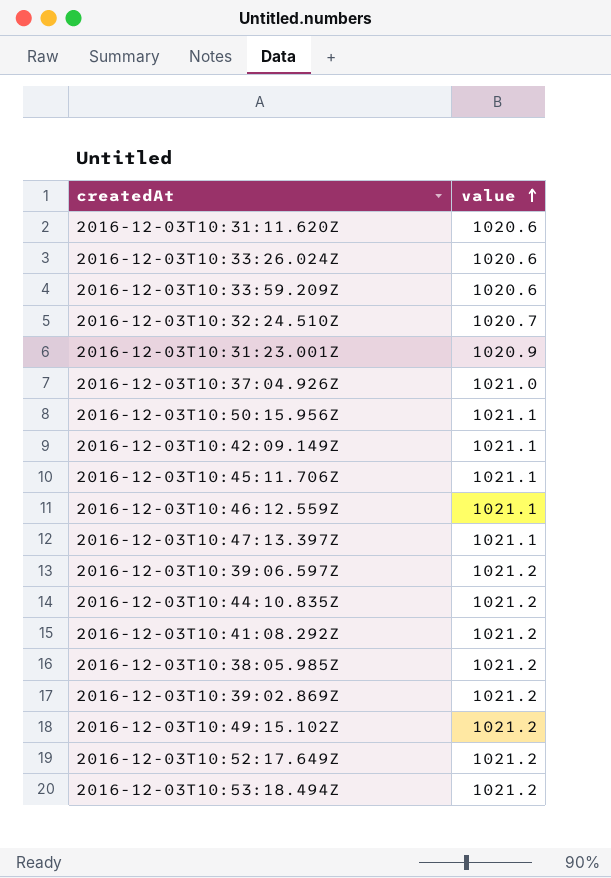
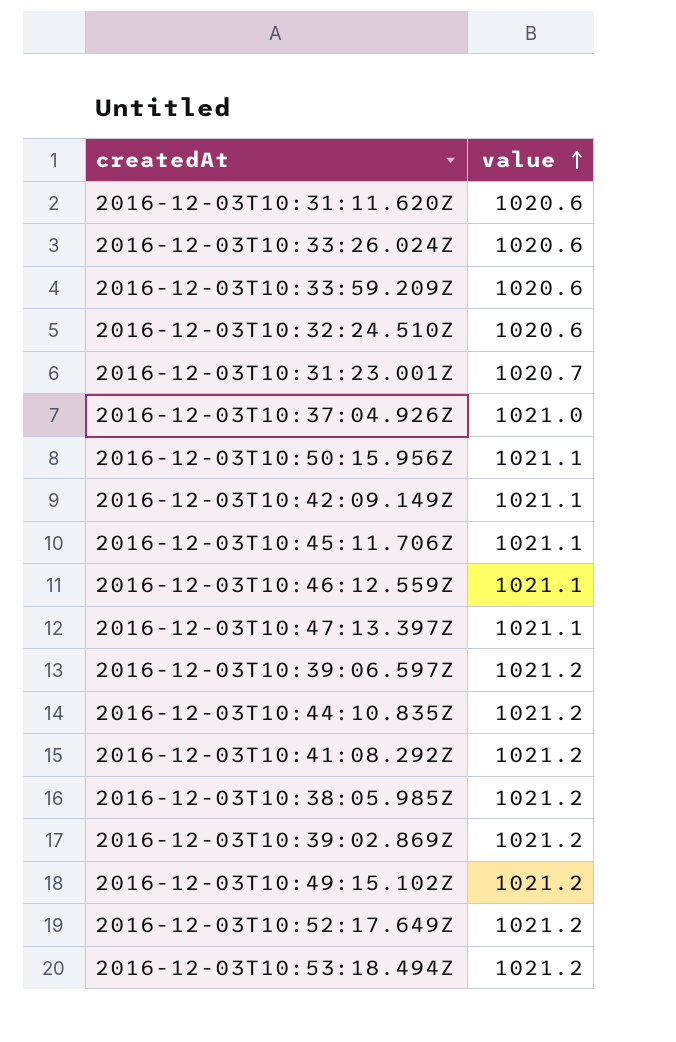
2016-12-03T10:32:24.510Z | value: 1020.7 -> 1020.6
2016-12-03T10:31:23.001Z | value: 1020.9 -> 1020.7

